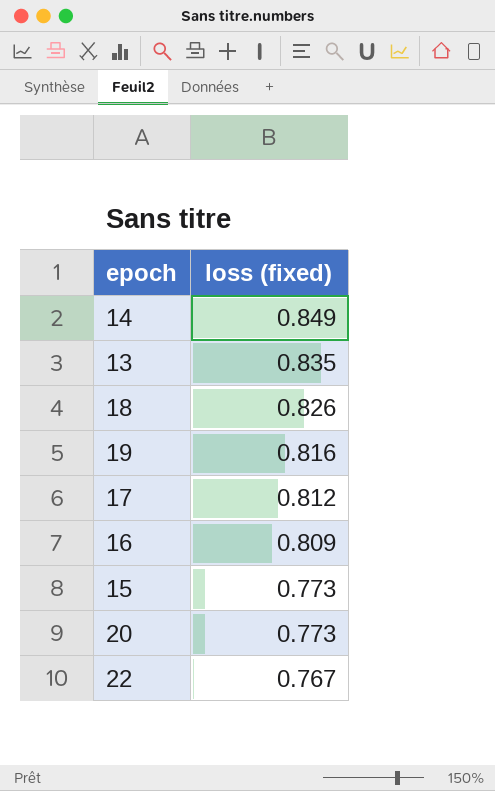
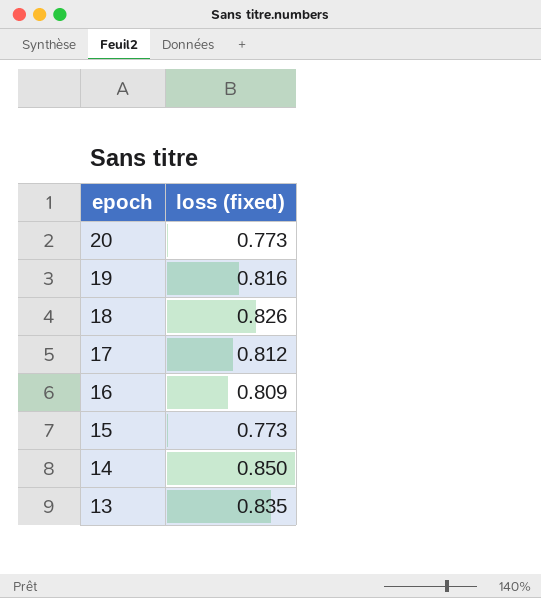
row order: loss (fixed) descending -> epoch descending
row 22: 0.767 -> none
14 | loss (fixed): 0.849 -> 0.850

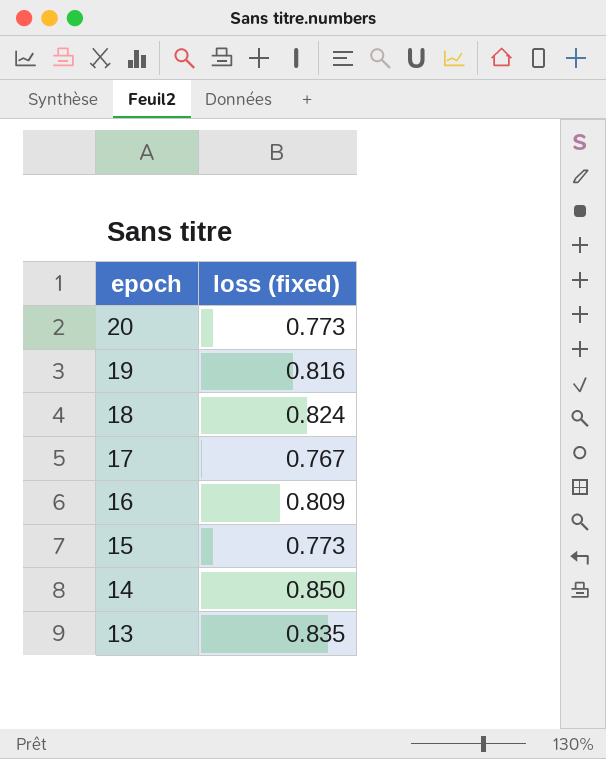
18 | loss (fixed): 0.826 -> 0.824
17 | loss (fixed): 0.812 -> 0.767

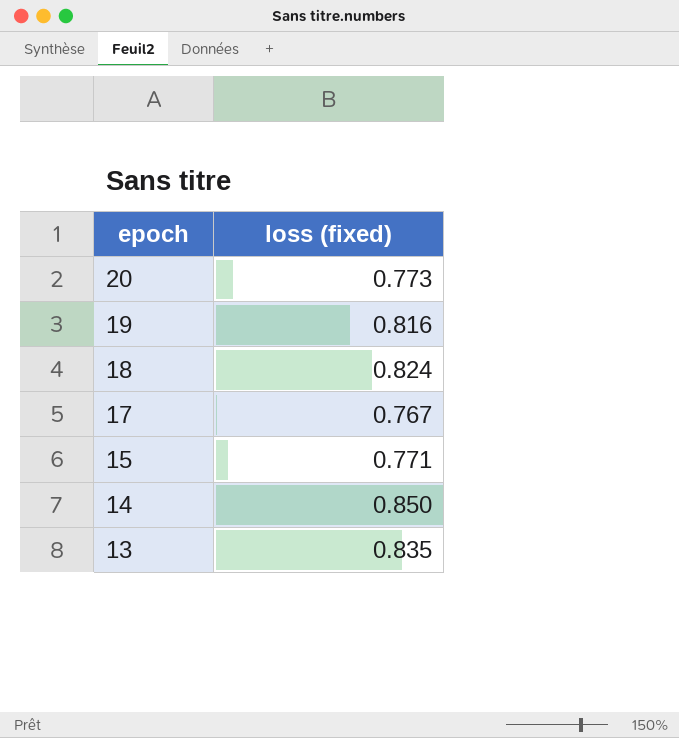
row 16: 0.809 -> none
15 | loss (fixed): 0.773 -> 0.771

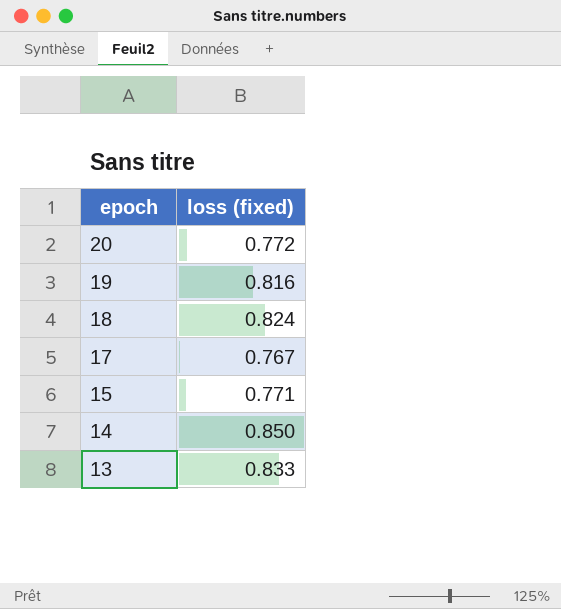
20 | loss (fixed): 0.773 -> 0.772
13 | loss (fixed): 0.835 -> 0.833

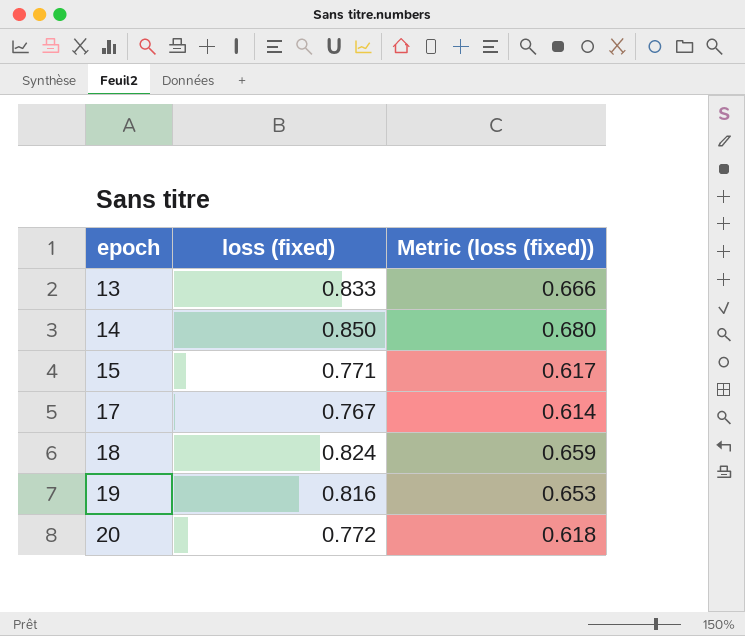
row order: epoch descending -> epoch ascending
column Metric (loss (fixed)) | formula: none -> [loss (fixed)] * 0.8

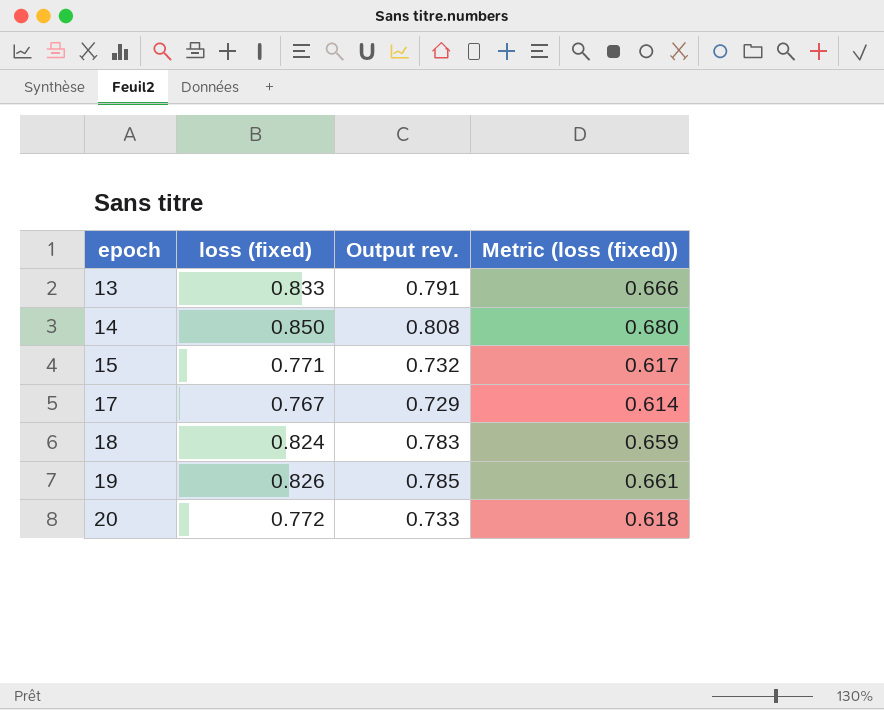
column Output rev. | formula: none -> [loss (fixed)] * 0.95
19 | loss (fixed): 0.816 -> 0.826
19 | Metric (loss (fixed)): 0.653 -> 0.661

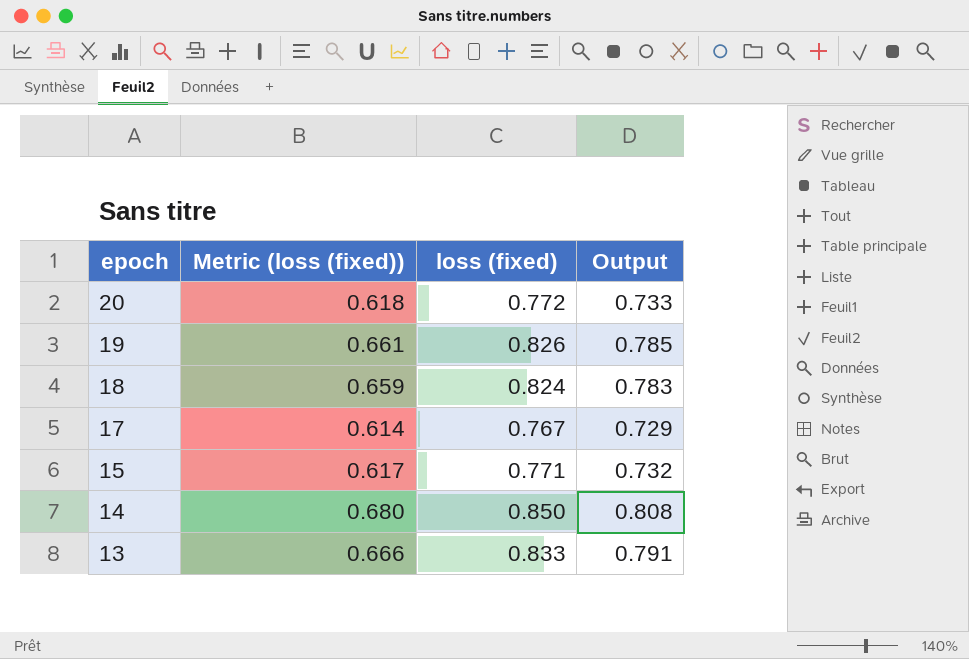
row order: epoch ascending -> epoch descending
column Metric (loss (fixed)) | position: 4 -> 2
column name: Output rev. -> Output

